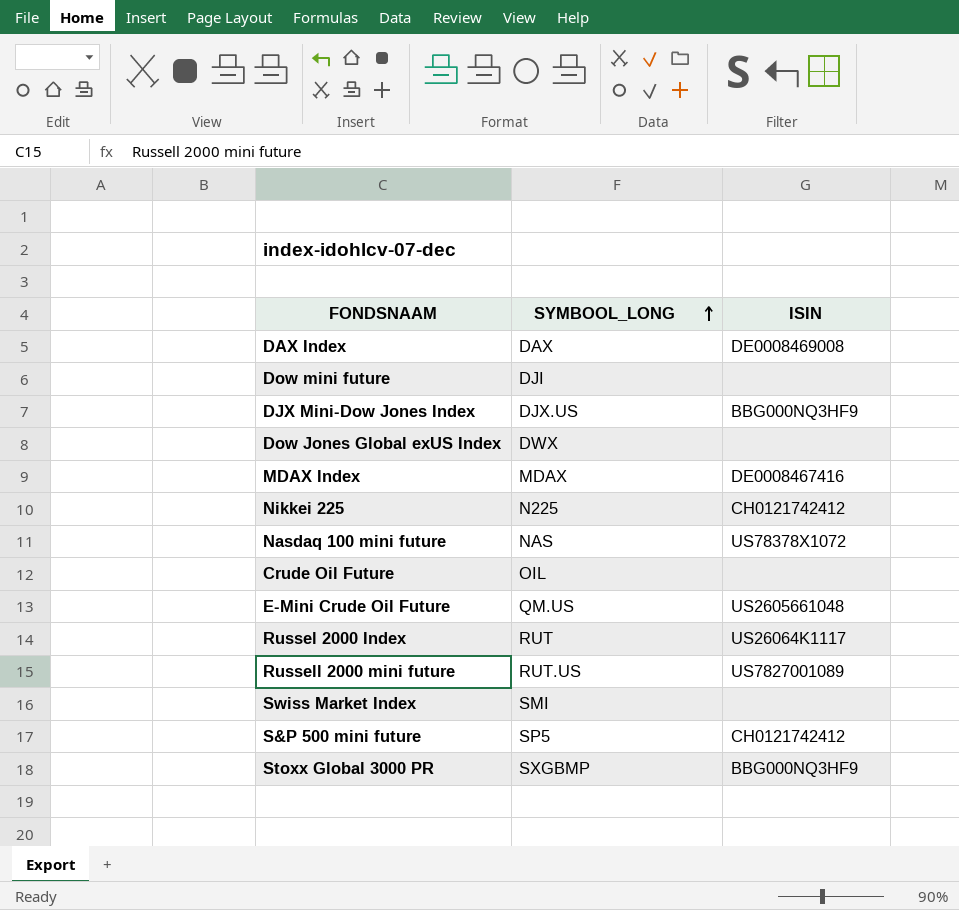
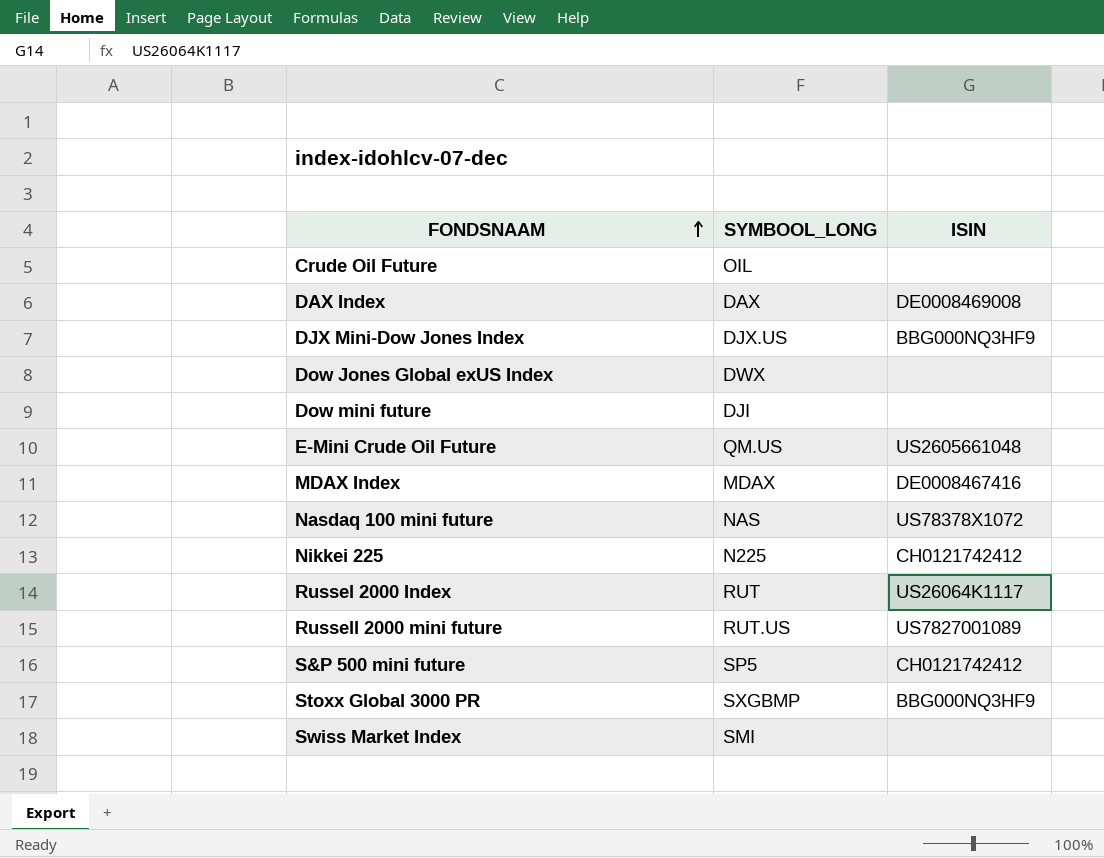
row order: SYMBOOL_LONG ascending -> FONDSNAAM ascending

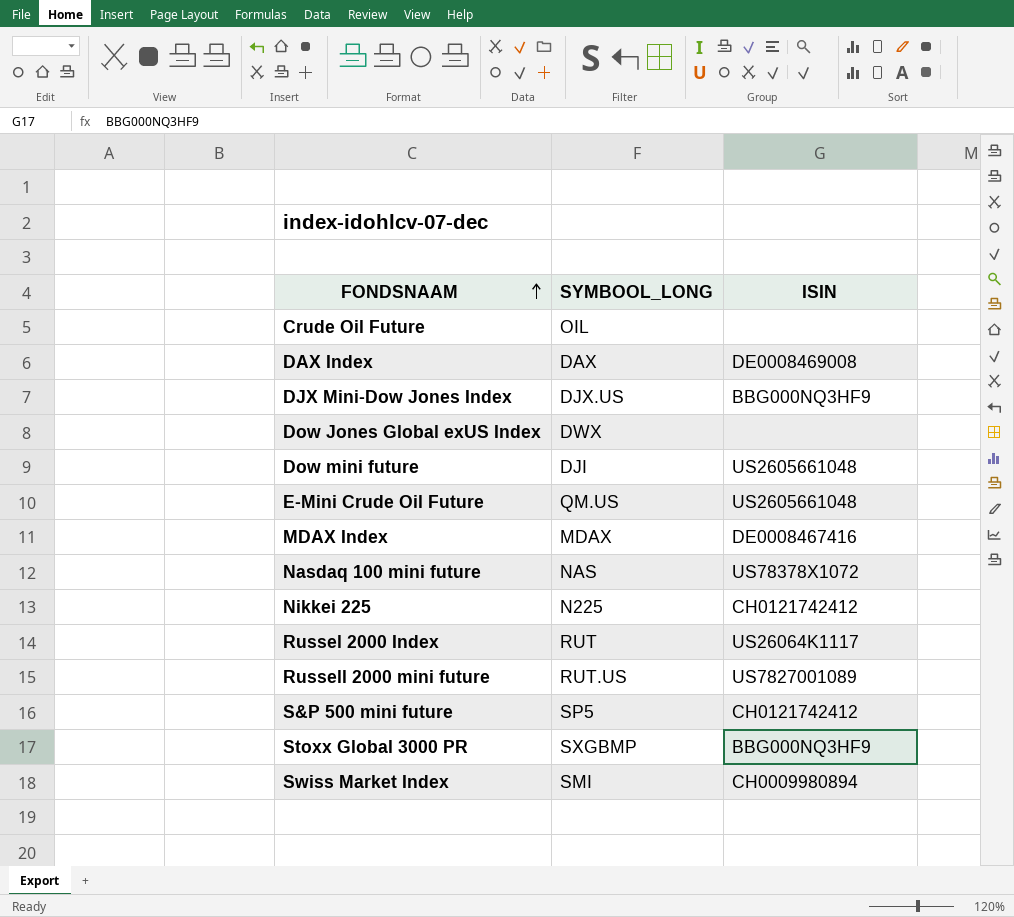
Dow mini future | ISIN: none -> US2605661048
Swiss Market Index | ISIN: none -> CH0009980894

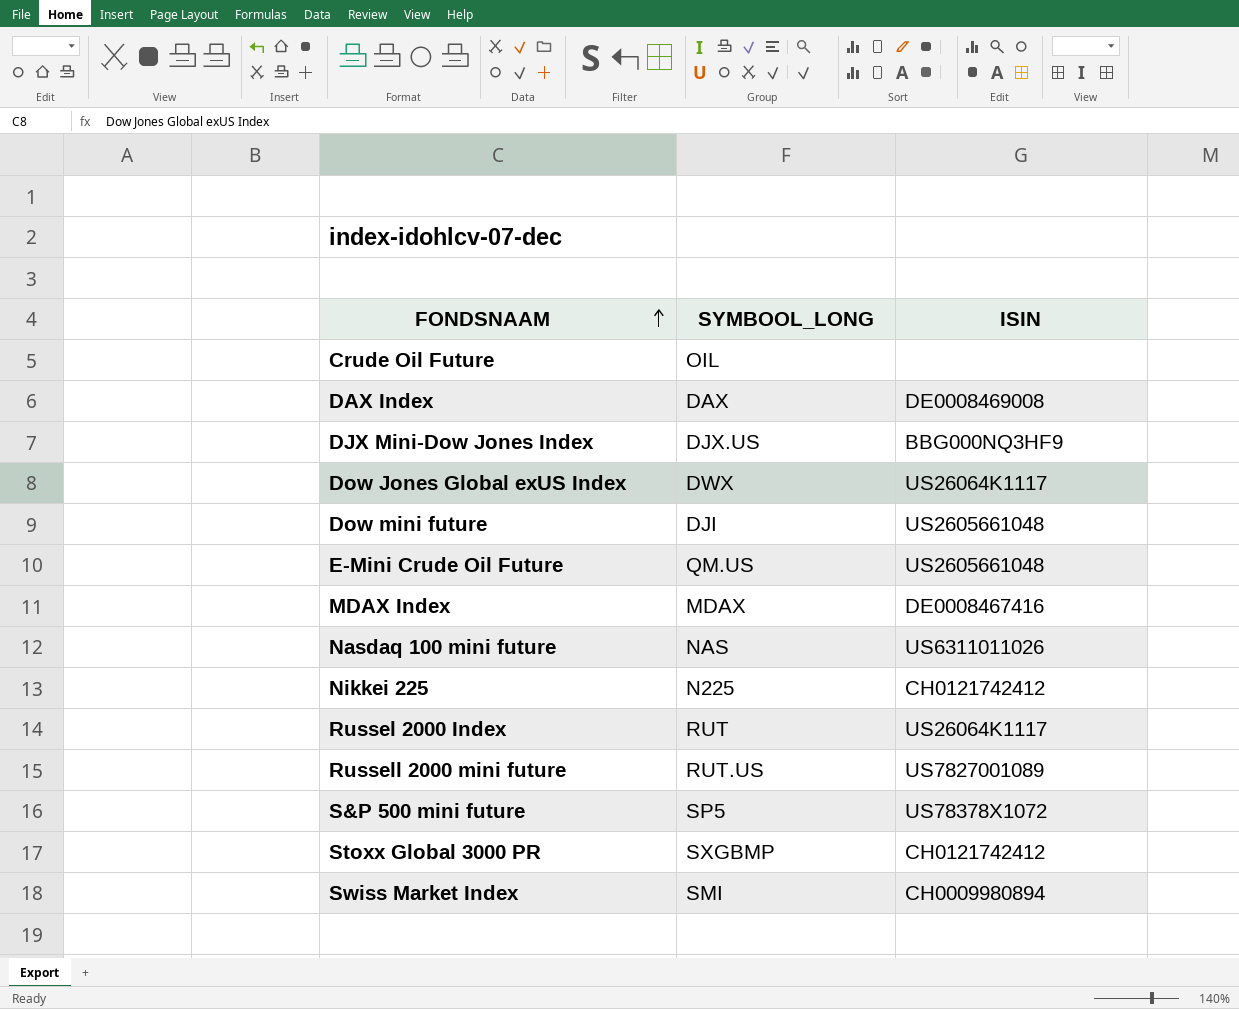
Dow Jones Global exUS Index | ISIN: none -> US26064K1117
Nasdaq 100 mini future | ISIN: US78378X1072 -> US6311011026
S&P 500 mini future | ISIN: CH0121742412 -> US78378X1072
Stoxx Global 3000 PR | ISIN: BBG000NQ3HF9 -> CH0121742412

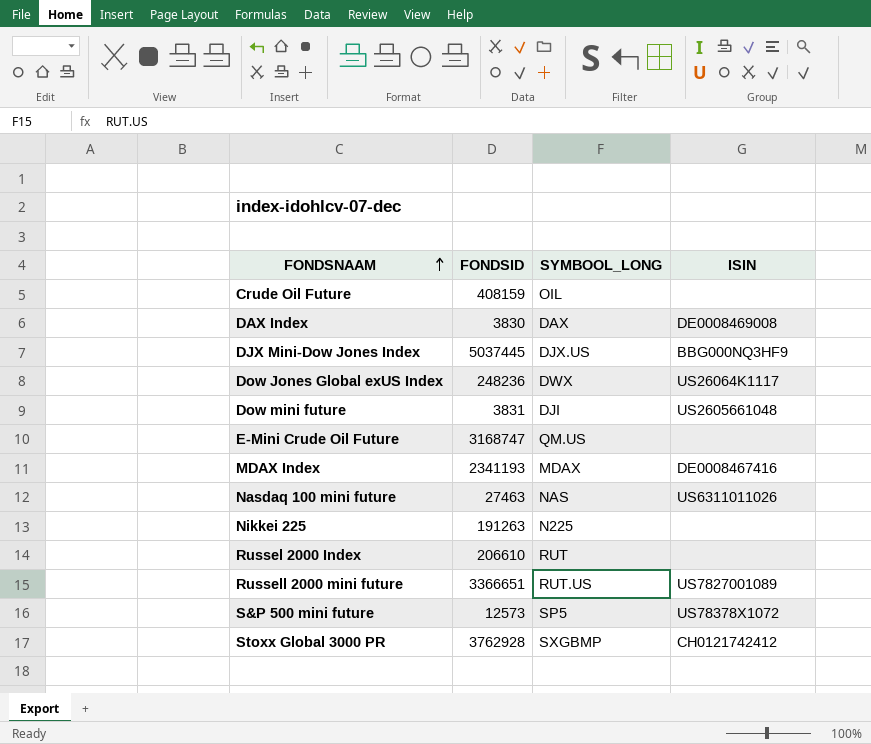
column FONDSID | position: none -> 2
row Swiss Market Index: SMI | CH0009980894 -> none
E-Mini Crude Oil Future | ISIN: US2605661048 -> none
Nikkei 225 | ISIN: CH0121742412 -> none
Russel 2000 Index | ISIN: US26064K1117 -> none

